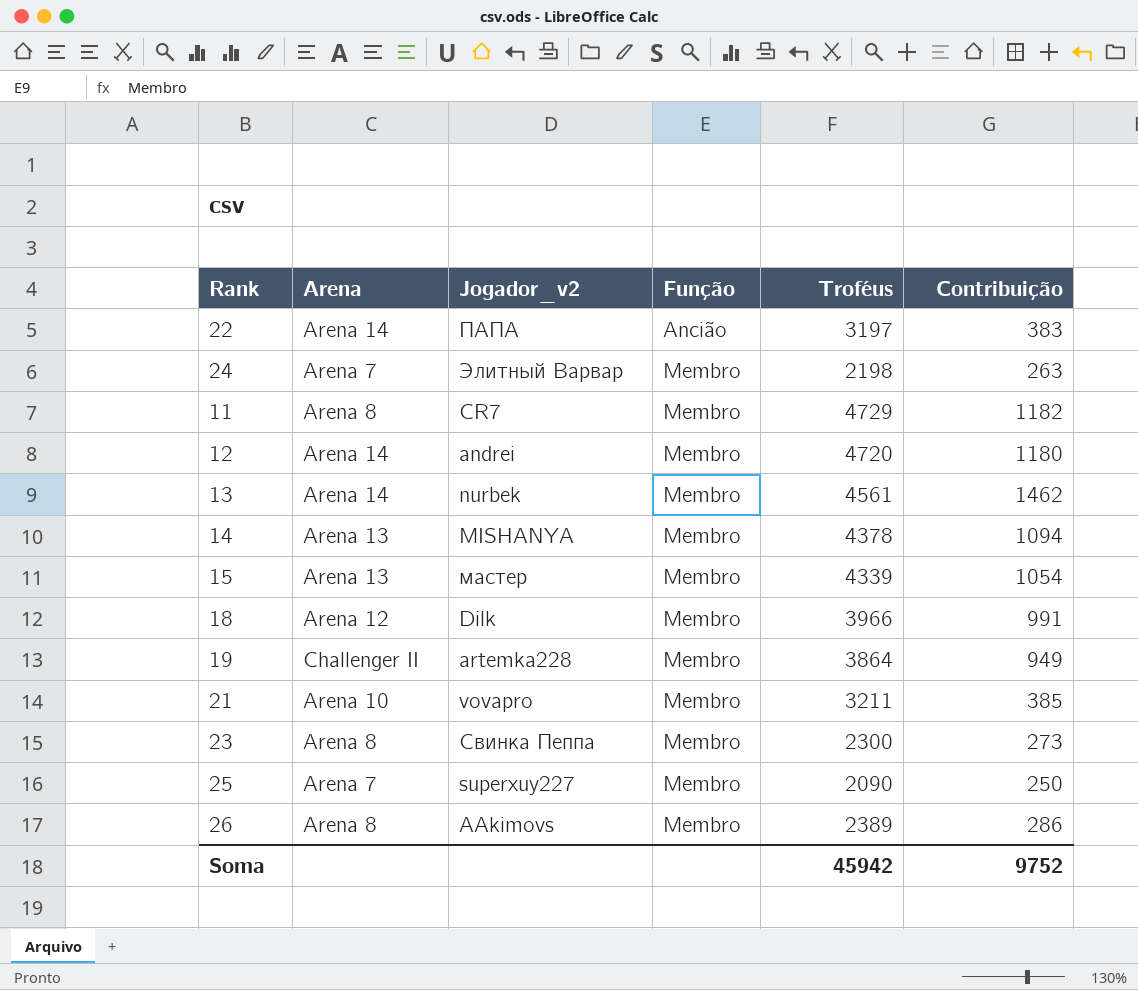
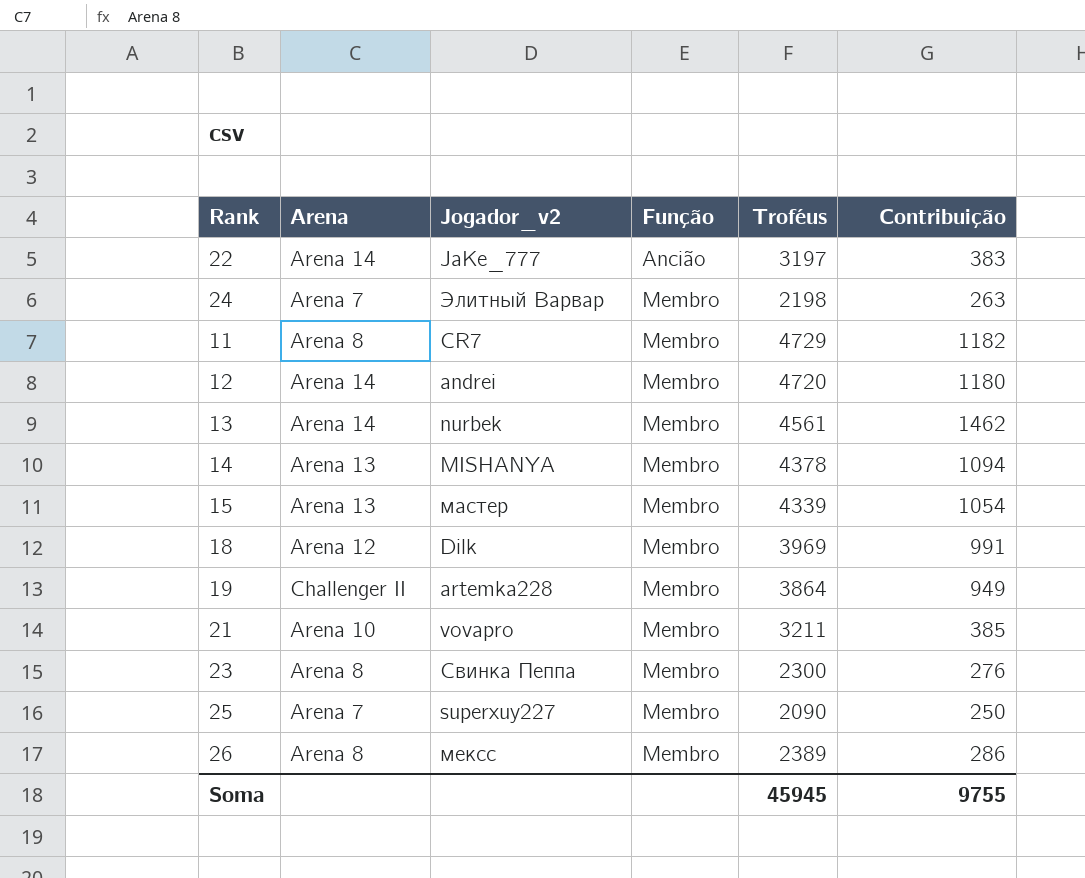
22 | Jogador_v2: ПАПА -> JaKe_777
18 | Troféus: 3966 -> 3969
23 | Contribuição: 273 -> 276
26 | Jogador_v2: AAkimovs -> мексс
Soma | Troféus: 45942 -> 45945
Soma | Contribuição: 9752 -> 9755

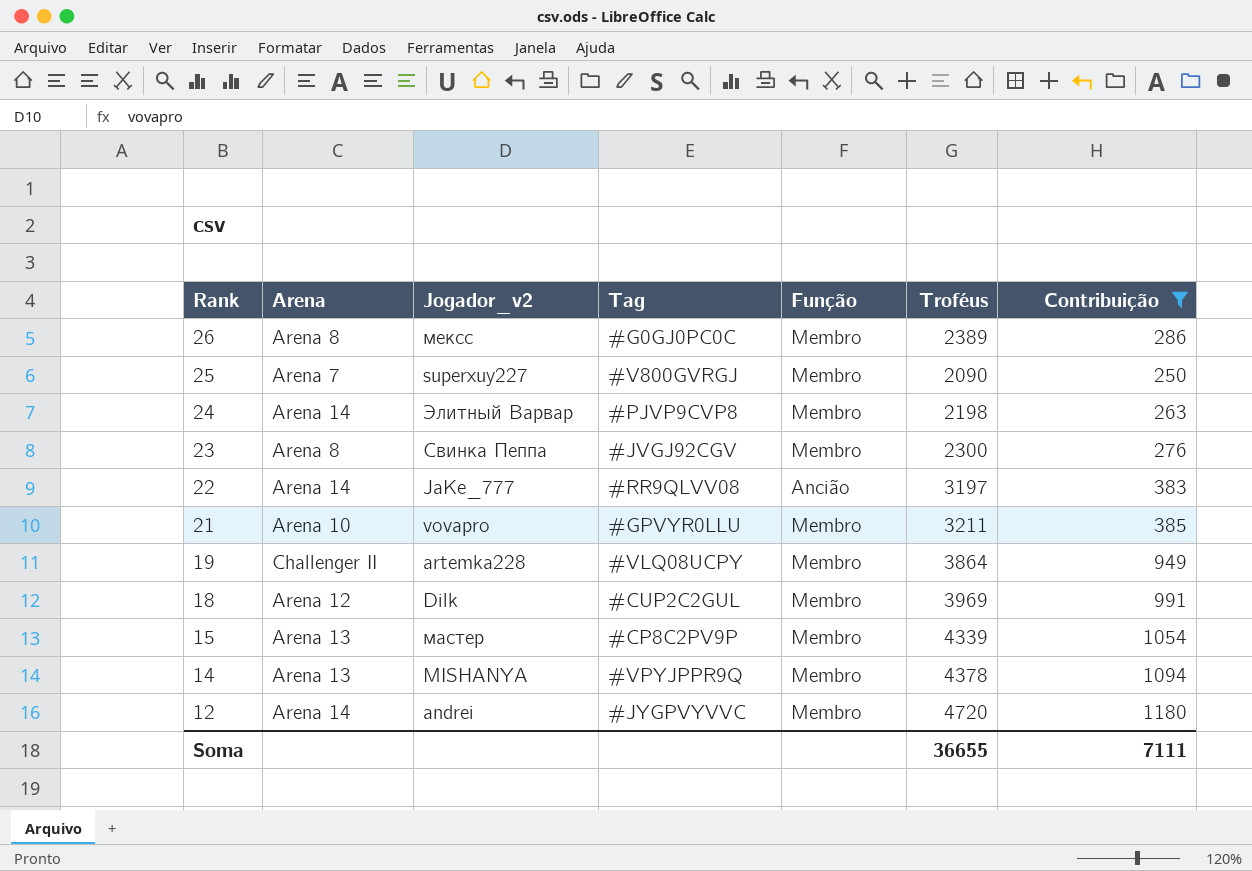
filter: none -> Contribuição <= 1180
row order: Função ascending -> Rank descending
column Tag | position: none -> 4
24 | Arena: Arena 7 -> Arena 14
Soma | Troféus: 45945 -> 36655
Soma | Contribuição: 9755 -> 7111

